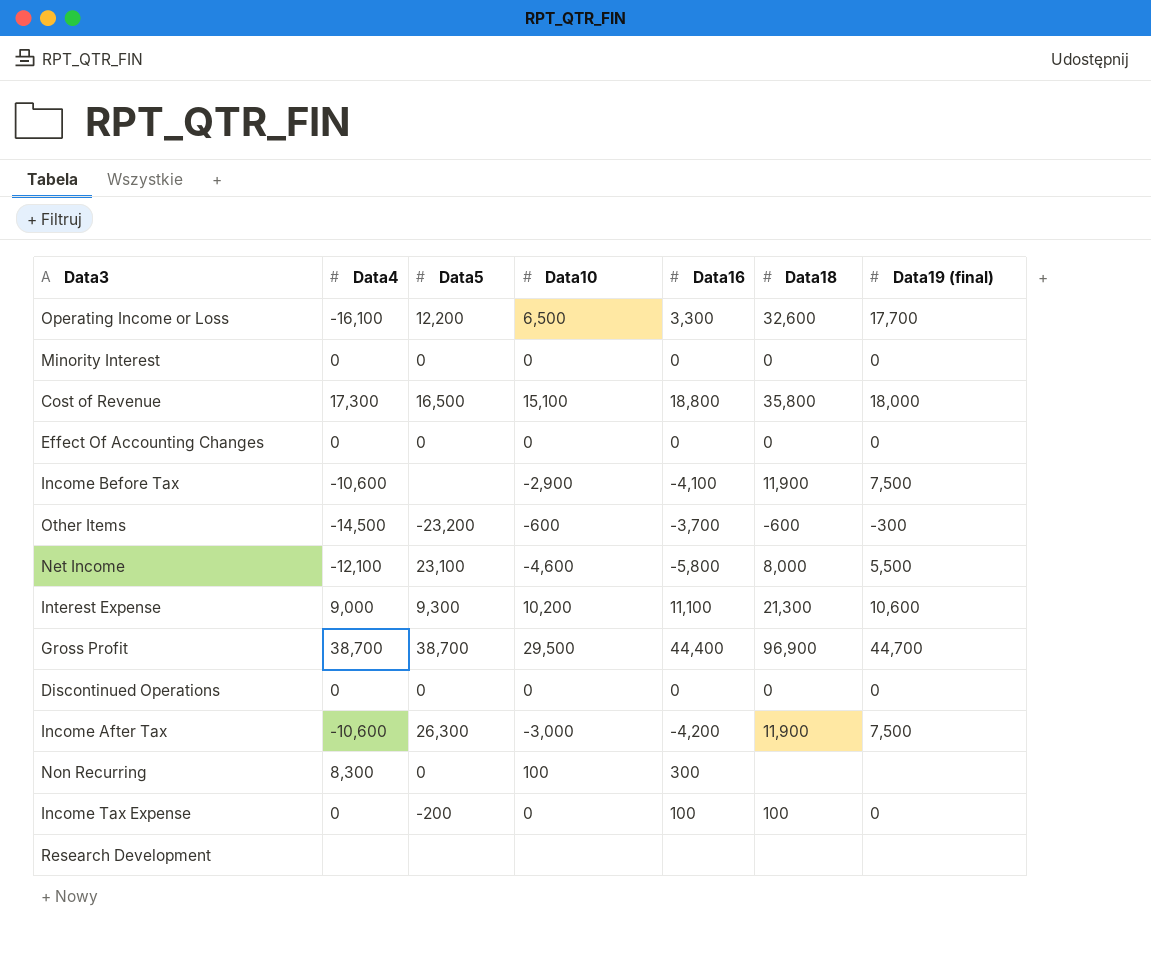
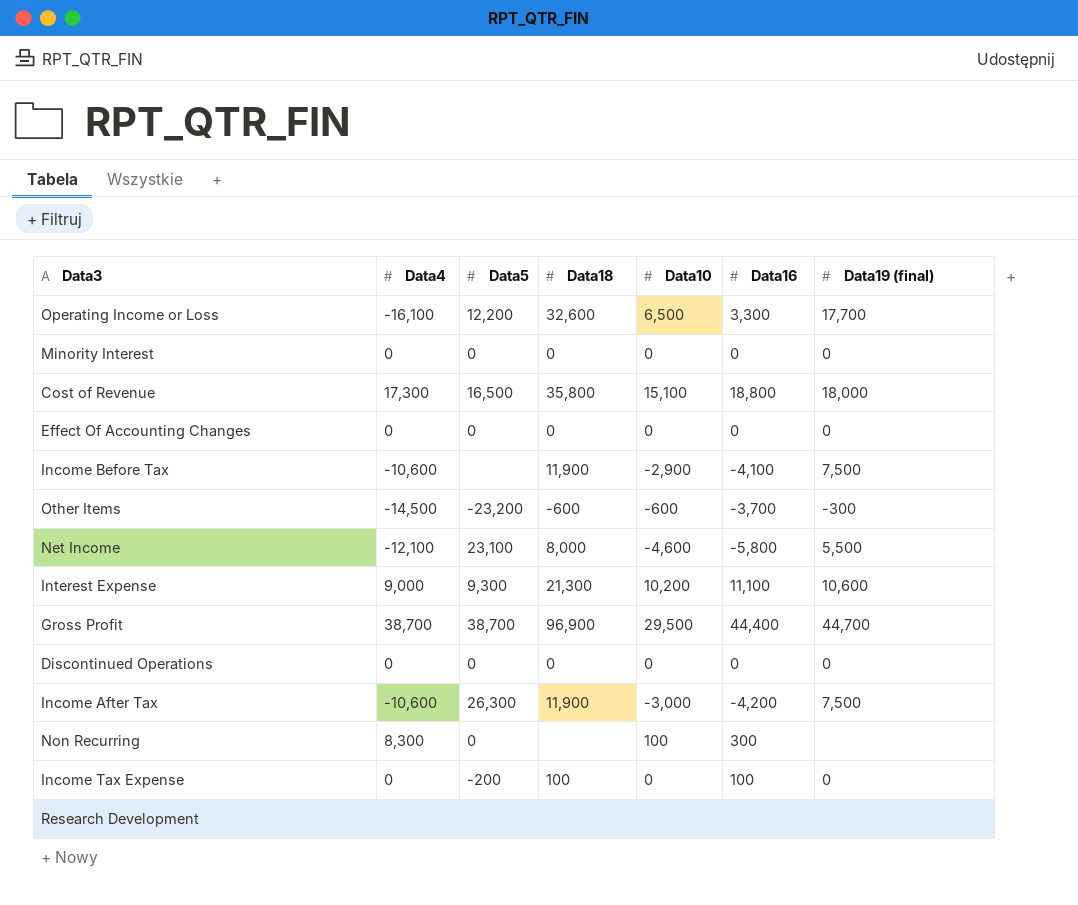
column Data18 | position: 6 -> 4

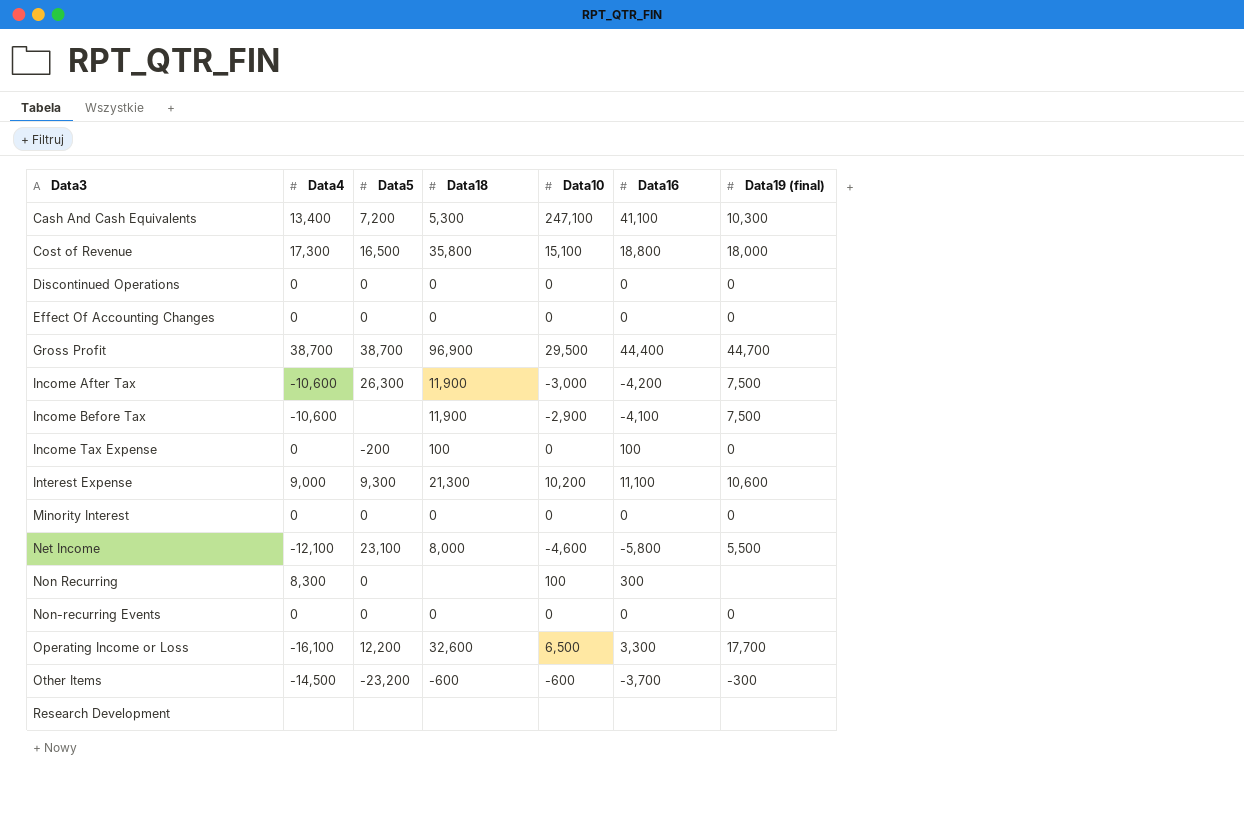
row order: none -> Data3 ascending
row Cash And Cash Equivalents: none -> 13,400 | 7,200 | 5,300 | 247,100 | 41,100 | 10,300
row Non-recurring Events: none -> 0 | 0 | 0 | 0 | 0 | 0

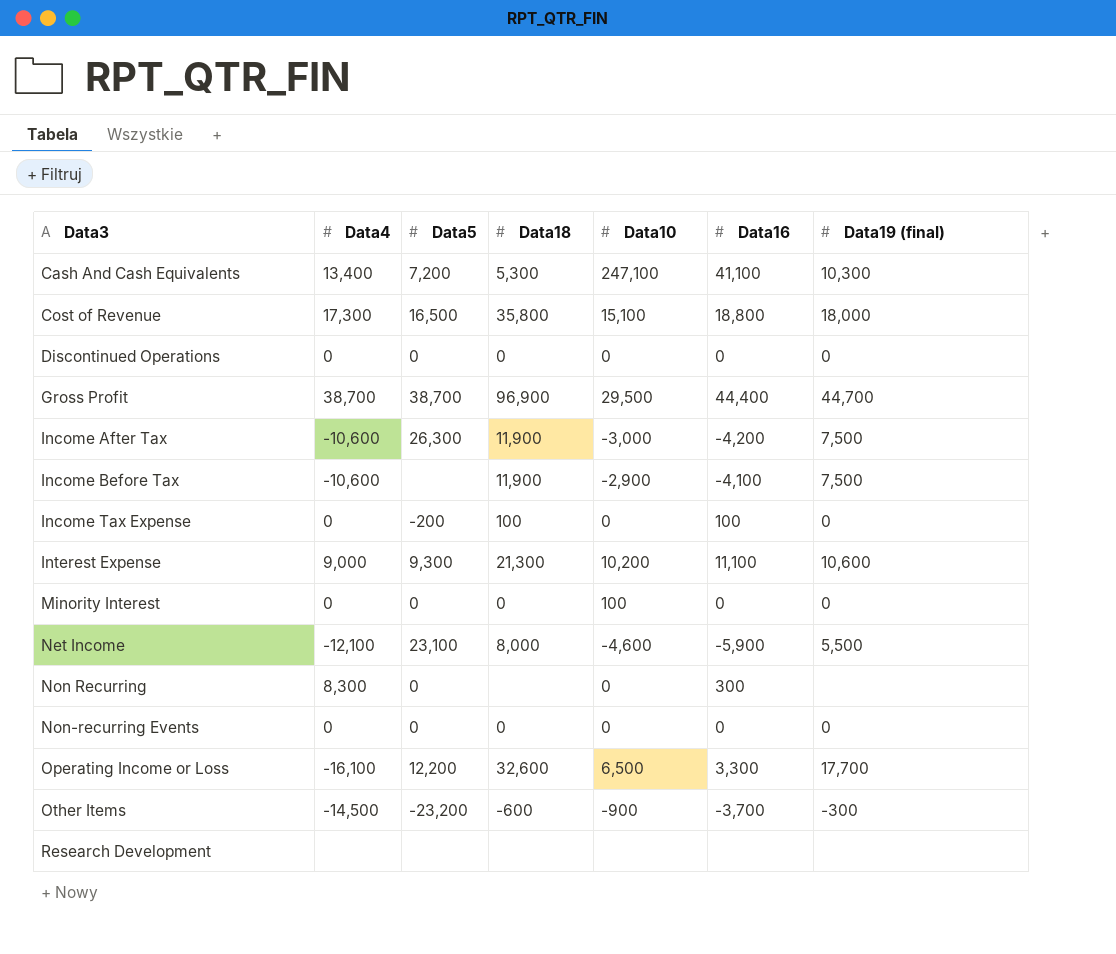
row Effect Of Accounting Changes: 0 | 0 | 0 | 0 | 0 | 0 -> none
Minority Interest | Data10: 0 -> 100
Net Income | Data16: -5,800 -> -5,900
Non Recurring | Data10: 100 -> 0
Other Items | Data10: -600 -> -900

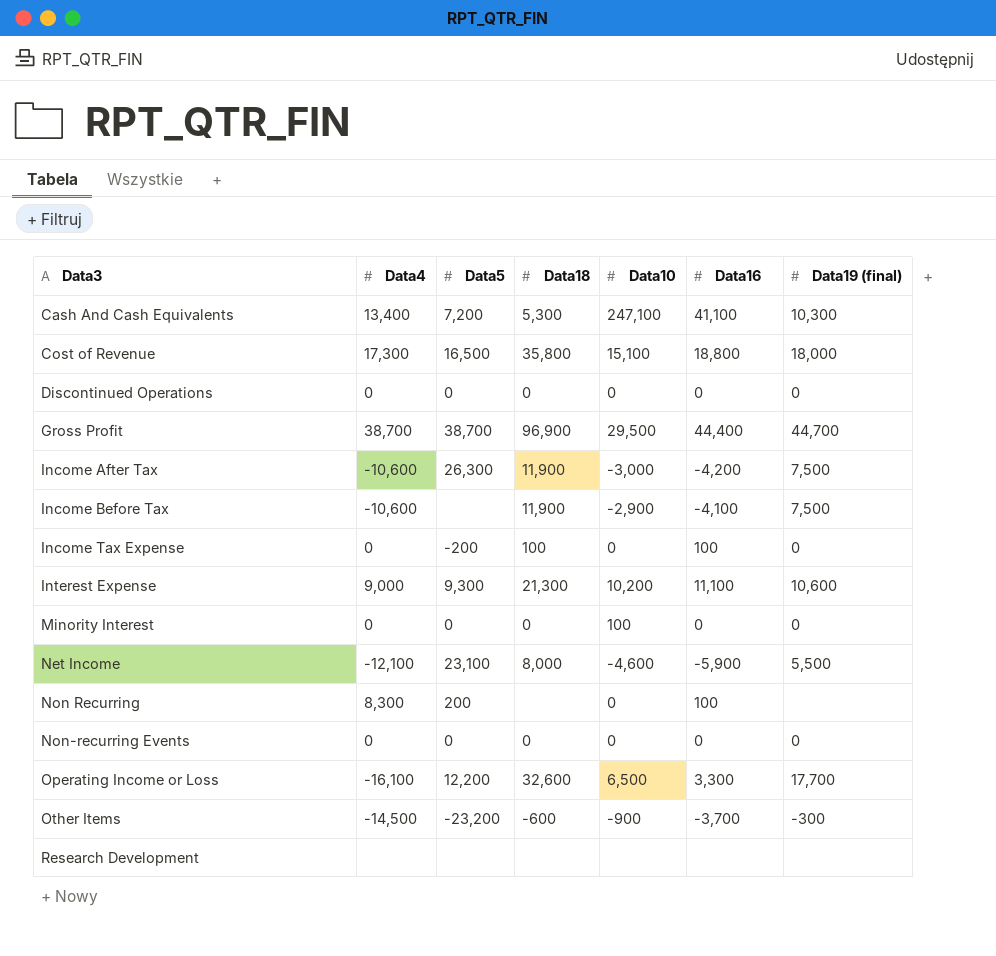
Non Recurring | Data5: 0 -> 200
Non Recurring | Data16: 300 -> 100

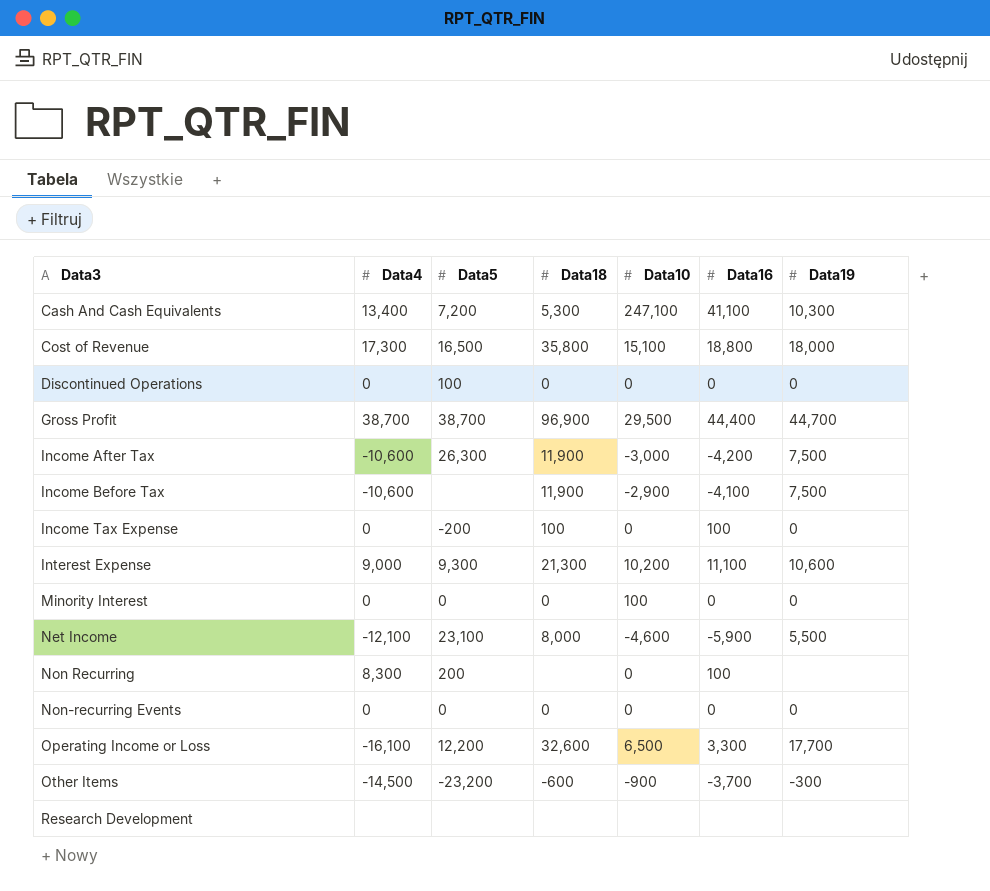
column name: Data19 (final) -> Data19
Discontinued Operations | Data5: 0 -> 100

